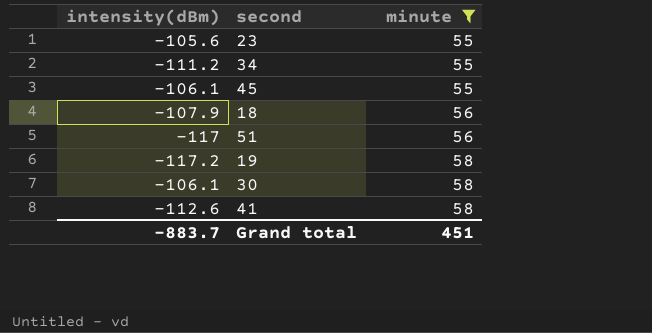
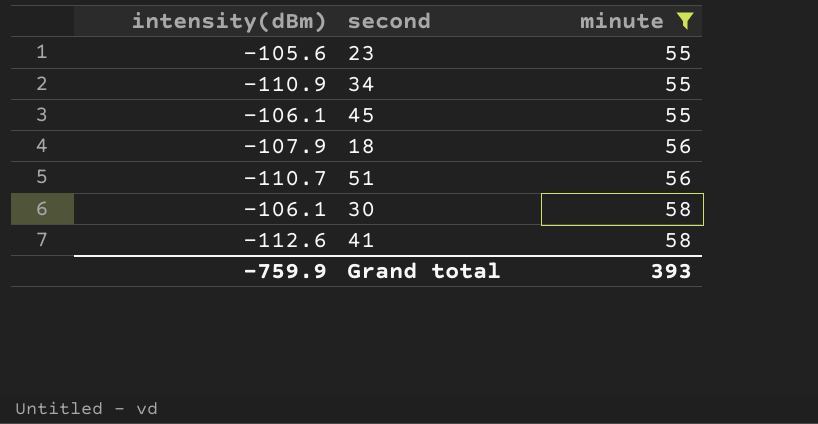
row 19: -117.2 | 58 -> none
34 | intensity(dBm): -111.2 -> -110.9
51 | intensity(dBm): -117 -> -110.7
Grand total | intensity(dBm): -883.7 -> -759.9
Grand total | minute: 451 -> 393

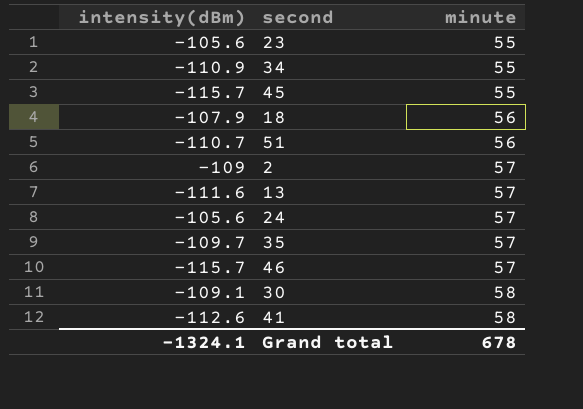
filter: minute != 57 -> none
45 | intensity(dBm): -106.1 -> -115.7
30 | intensity(dBm): -106.1 -> -109.1
Grand total | intensity(dBm): -759.9 -> -1324.1
Grand total | minute: 393 -> 678

